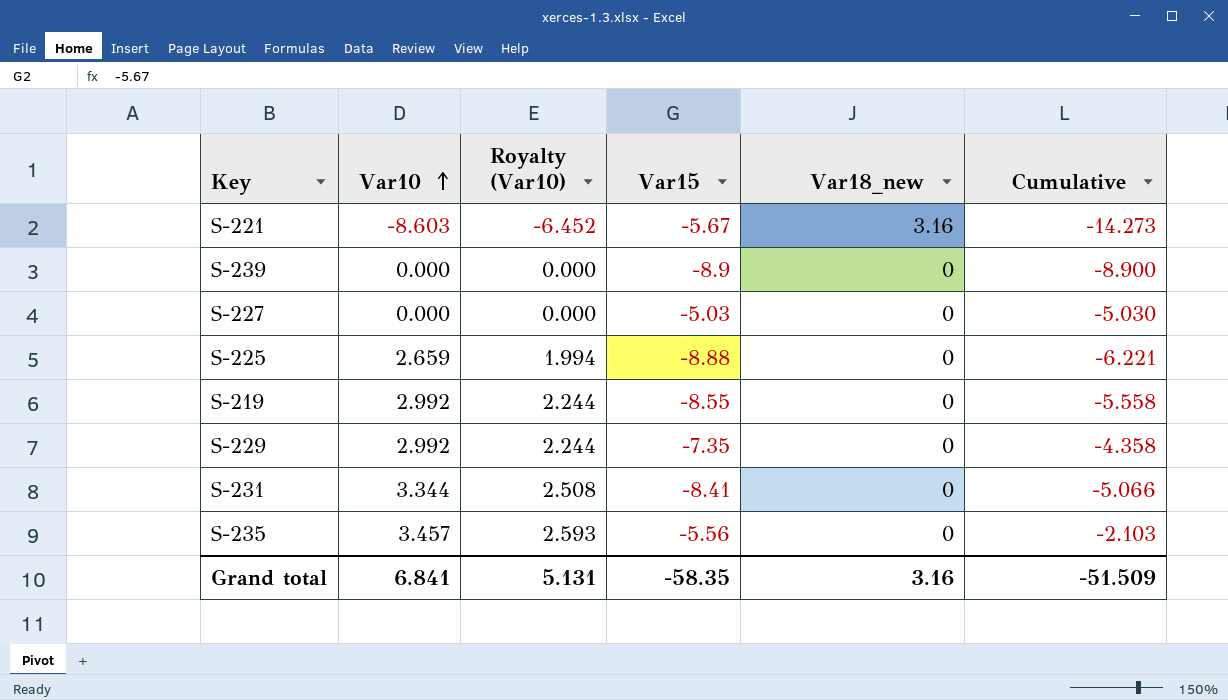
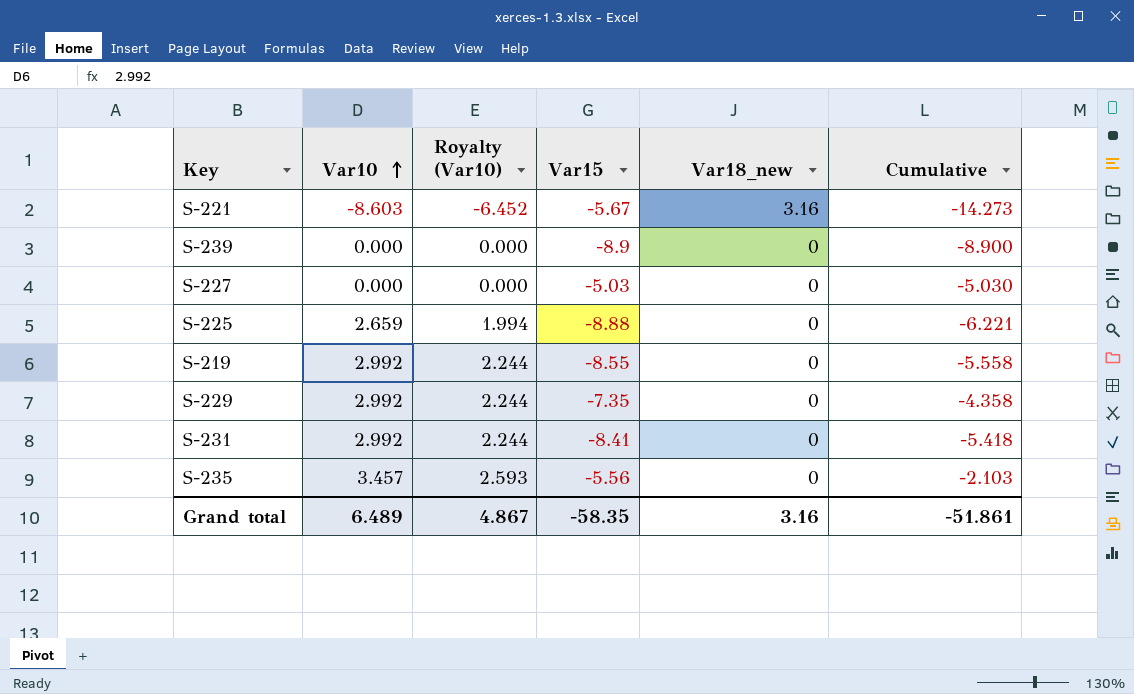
S-231 | Var10: 3.344 -> 2.992
S-231 | Royalty (Var10): 2.508 -> 2.244
S-231 | Cumulative: -5.066 -> -5.418
Grand total | Var10: 6.841 -> 6.489
Grand total | Royalty (Var10): 5.131 -> 4.867
Grand total | Cumulative: -51.509 -> -51.861

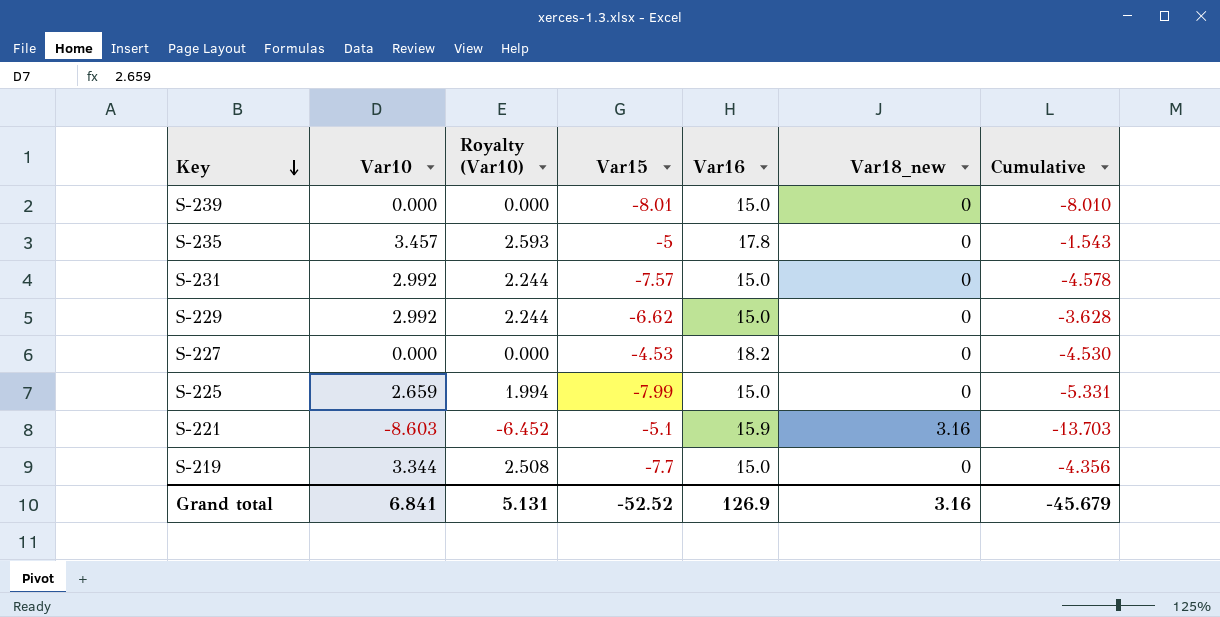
row order: Var10 ascending -> Key descending
column Var16 | position: none -> 5
S-239 | Var15: -8.9 -> -8.01
S-239 | Cumulative: -8.900 -> -8.010
S-235 | Var15: -5.56 -> -5
S-235 | Cumulative: -2.103 -> -1.543
S-231 | Var15: -8.41 -> -7.57
S-231 | Cumulative: -5.418 -> -4.578
S-229 | Var15: -7.35 -> -6.62
S-229 | Cumulative: -4.358 -> -3.628
S-227 | Var15: -5.03 -> -4.53
S-227 | Cumulative: -5.030 -> -4.530
S-225 | Var15: -8.88 -> -7.99
S-225 | Cumulative: -6.221 -> -5.331
S-221 | Var15: -5.67 -> -5.1
S-221 | Cumulative: -14.273 -> -13.703
S-219 | Var10: 2.992 -> 3.344
S-219 | Royalty (Var10): 2.244 -> 2.508
S-219 | Var15: -8.55 -> -7.7
S-219 | Cumulative: -5.558 -> -4.356
Grand total | Var10: 6.489 -> 6.841
Grand total | Royalty (Var10): 4.867 -> 5.131
Grand total | Var15: -58.35 -> -52.52
Grand total | Cumulative: -51.861 -> -45.679

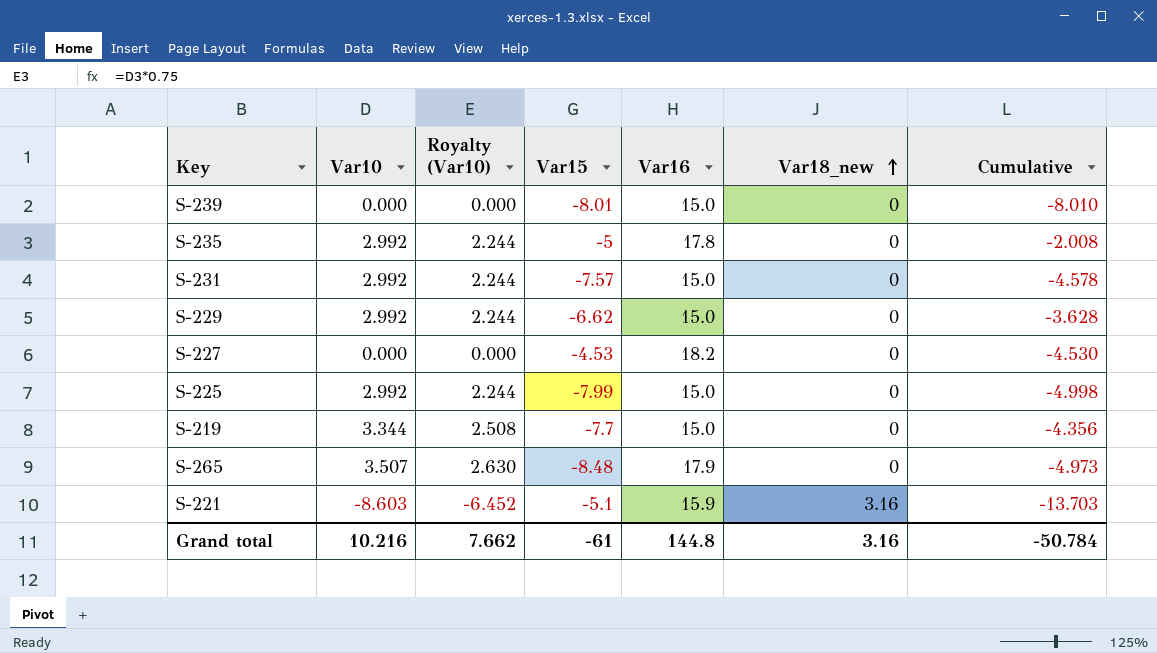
row order: Key descending -> Var18_new ascending
S-235 | Var10: 3.457 -> 2.992
S-235 | Royalty (Var10): 2.593 -> 2.244
S-235 | Cumulative: -1.543 -> -2.008
S-225 | Var10: 2.659 -> 2.992
S-225 | Royalty (Var10): 1.994 -> 2.244
S-225 | Cumulative: -5.331 -> -4.998
row S-265: none -> 3.507 | 2.630 | -8.48 | 17.9 | 0 | -4.973
Grand total | Var10: 6.841 -> 10.216
Grand total | Royalty (Var10): 5.131 -> 7.662
Grand total | Var15: -52.52 -> -61
Grand total | Var16: 126.9 -> 144.8
Grand total | Cumulative: -45.679 -> -50.784

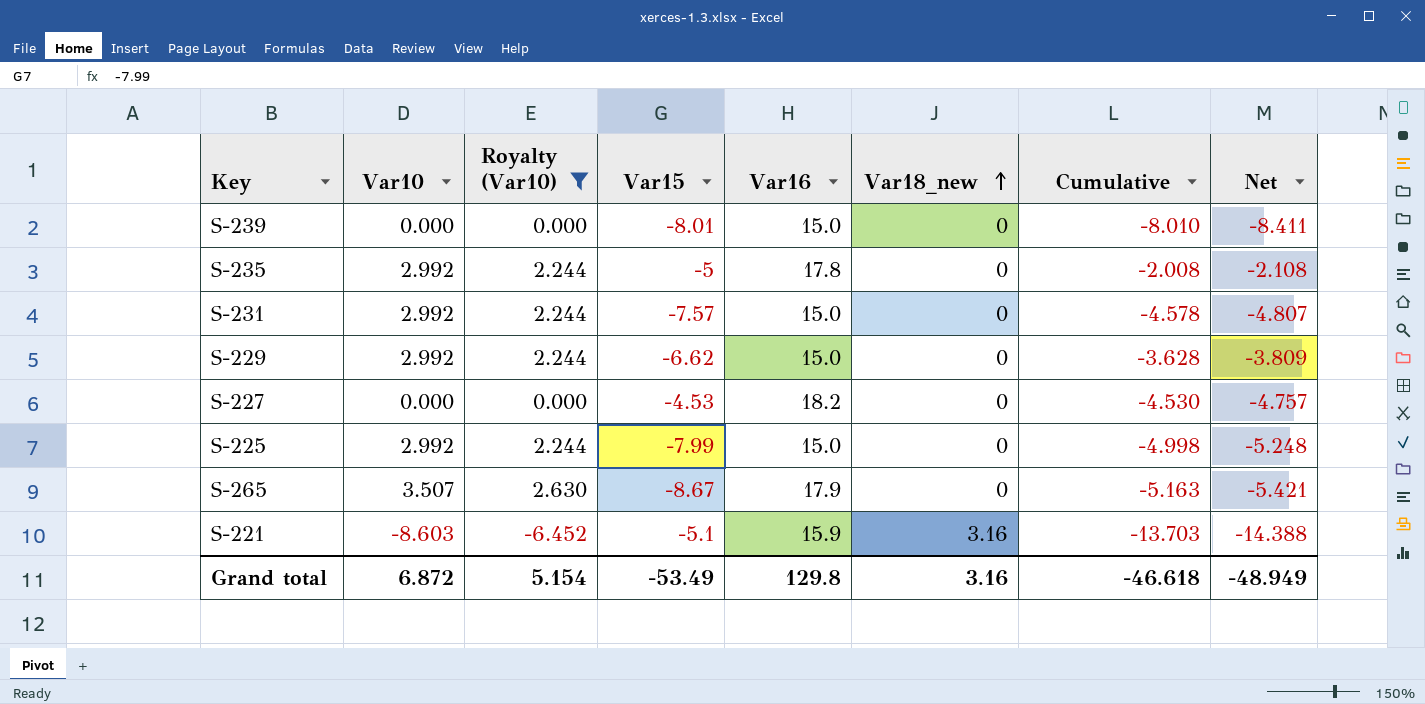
filter: none -> Royalty (Var10) != 2.508
column Net | formula: none -> [Cumulative] * 1.05
S-265 | Var15: -8.48 -> -8.67
S-265 | Cumulative: -4.973 -> -5.163
Grand total | Var10: 10.216 -> 6.872
Grand total | Royalty (Var10): 7.662 -> 5.154
Grand total | Var15: -61 -> -53.49
Grand total | Var16: 144.8 -> 129.8
Grand total | Cumulative: -50.784 -> -46.618

